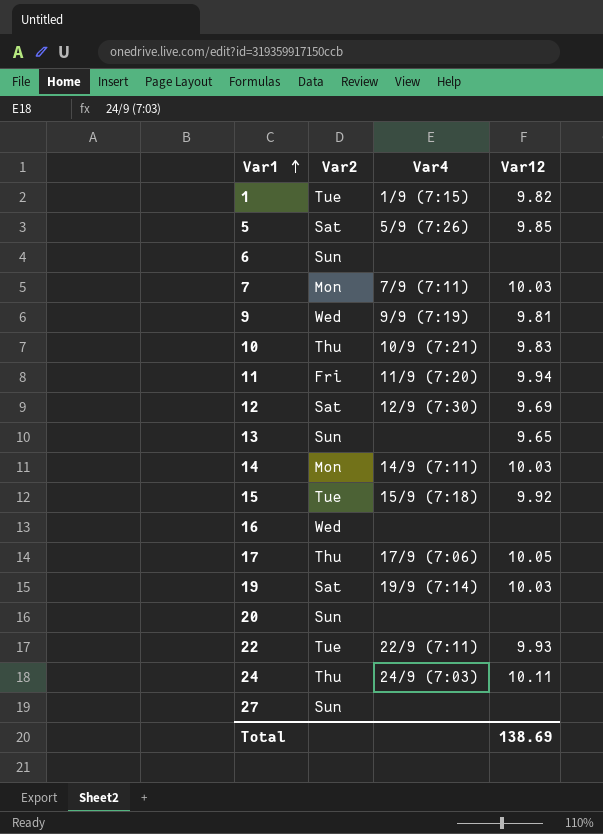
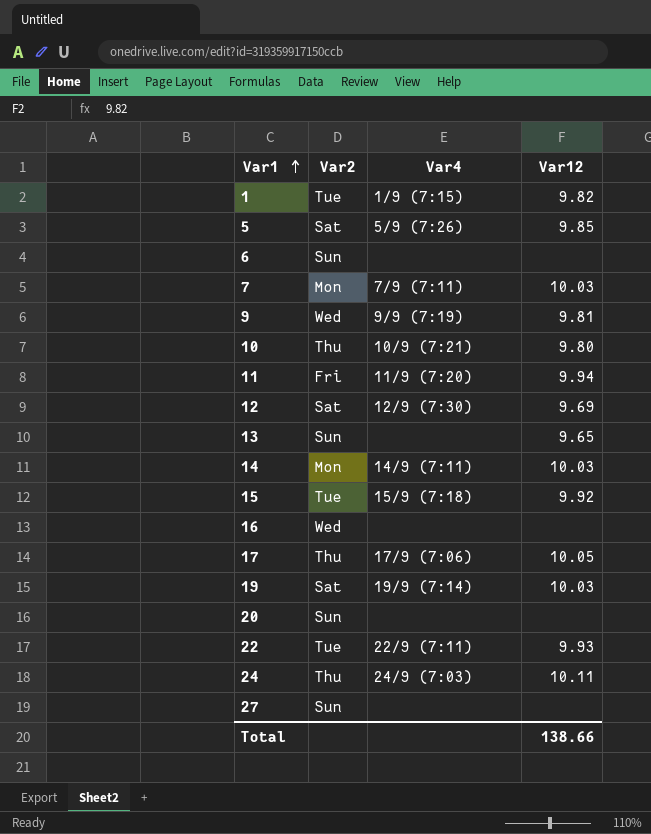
10 | Var12: 9.83 -> 9.80
Total | Var12: 138.69 -> 138.66

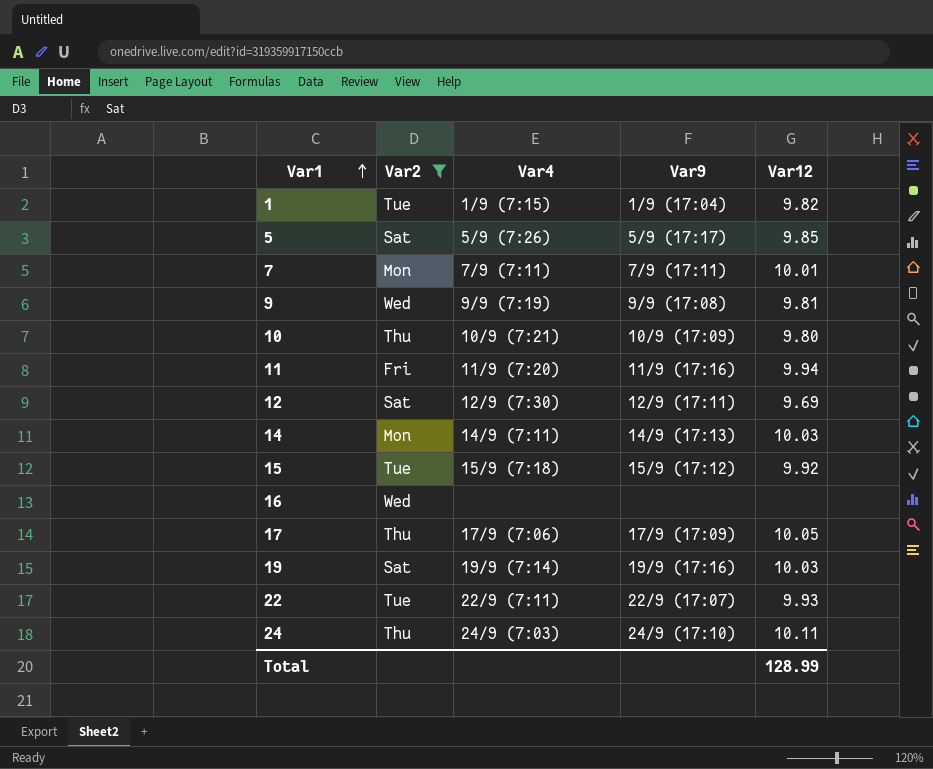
filter: none -> Var2 != Sun
column Var9 | position: none -> 4
7 | Var12: 10.03 -> 10.01
Total | Var12: 138.66 -> 128.99

